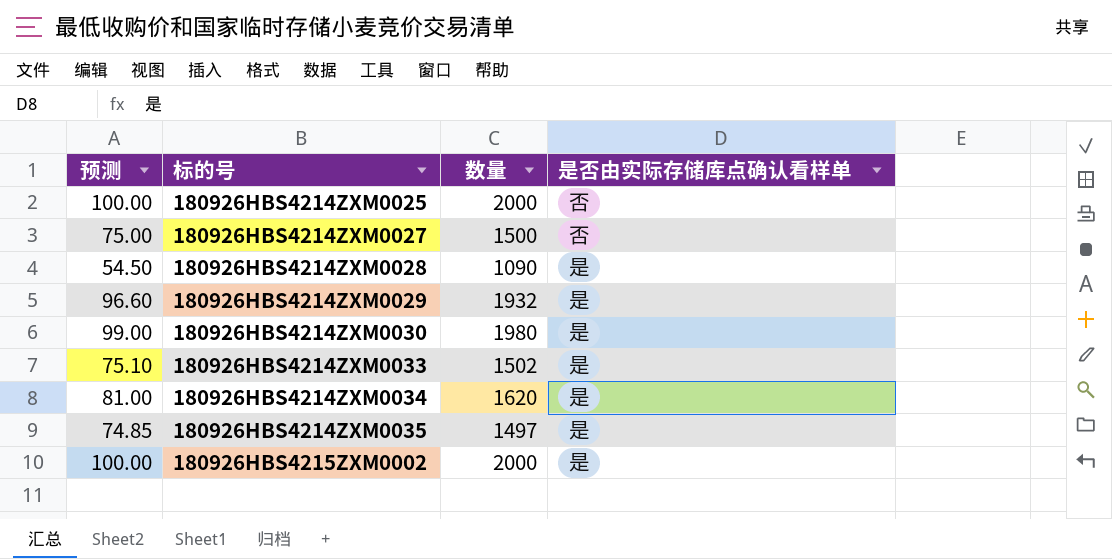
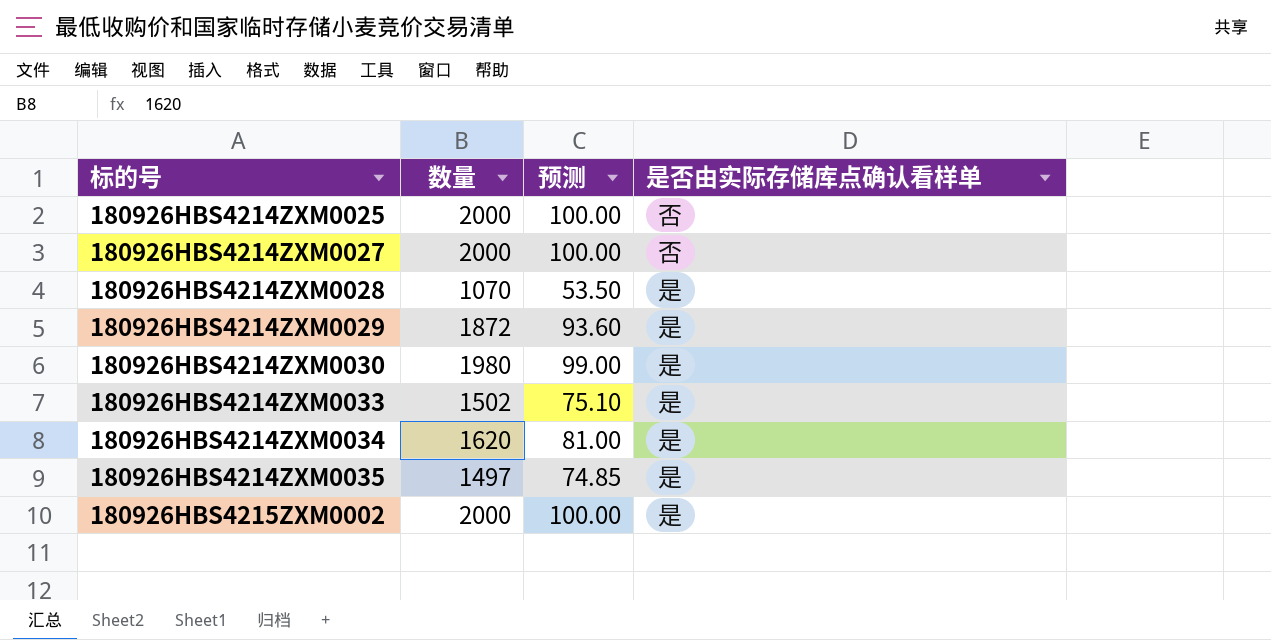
column 预测 | position: 1 -> 3
180926HBS4214ZXM0027 | 数量: 1500 -> 2000
180926HBS4214ZXM0027 | 预测: 75.00 -> 100.00
180926HBS4214ZXM0028 | 数量: 1090 -> 1070
180926HBS4214ZXM0028 | 预测: 54.50 -> 53.50
180926HBS4214ZXM0029 | 数量: 1932 -> 1872
180926HBS4214ZXM0029 | 预测: 96.60 -> 93.60

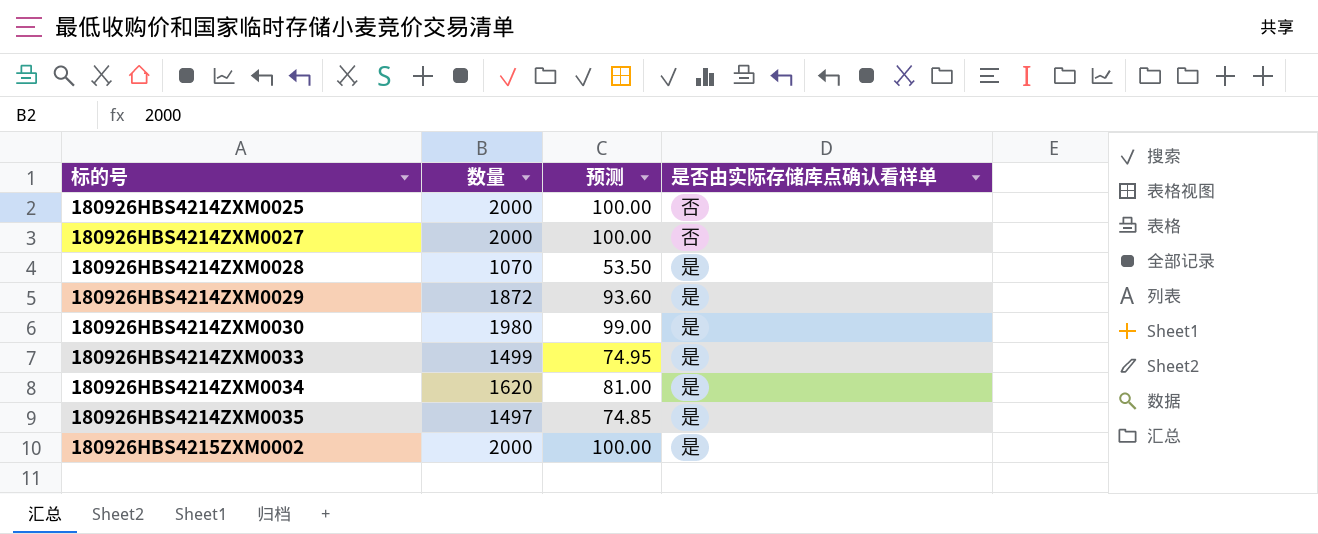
180926HBS4214ZXM0033 | 数量: 1502 -> 1499
180926HBS4214ZXM0033 | 预测: 75.10 -> 74.95

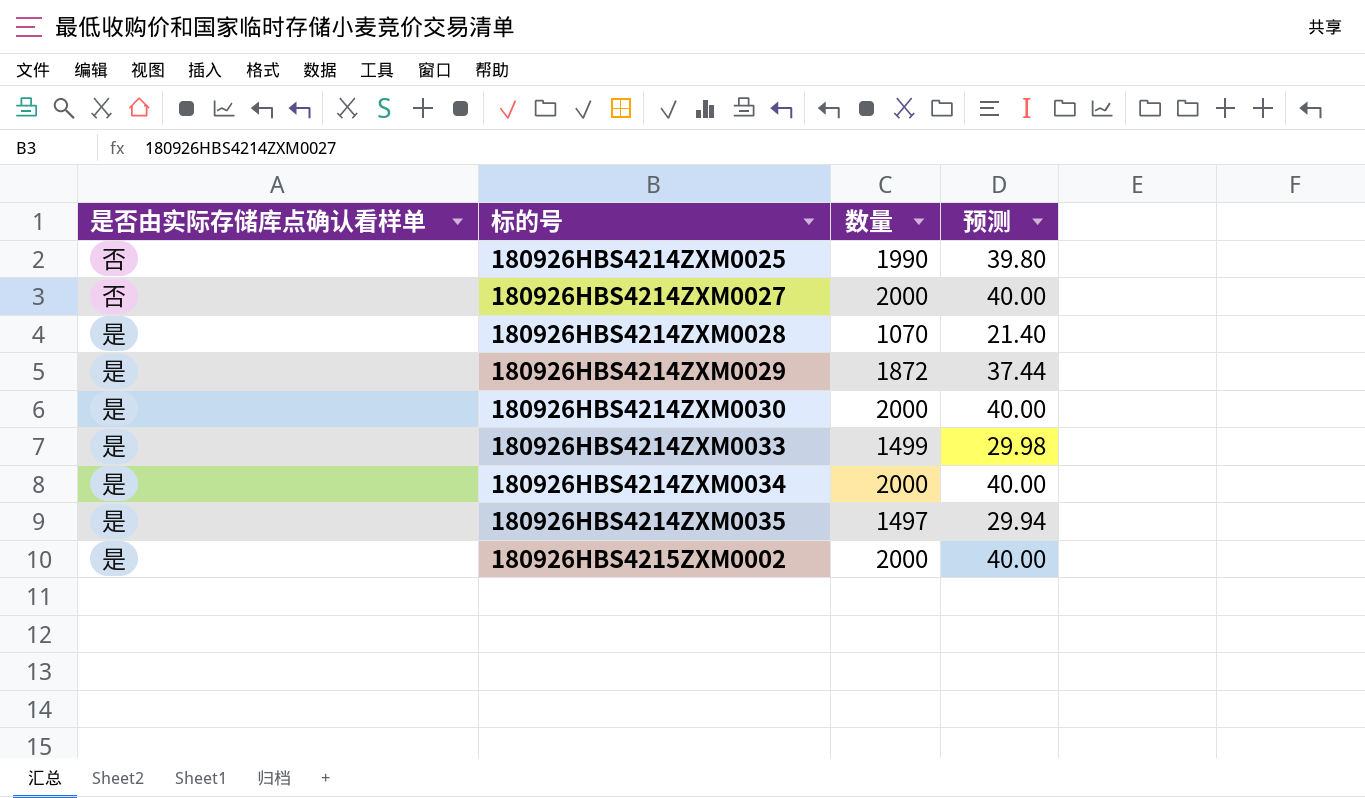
column 是否由实际存储库点确认看样单 | position: 4 -> 1
column 预测 | formula: [数量] * 0.05 -> [数量] * 0.02
180926HBS4214ZXM0025 | 数量: 2000 -> 1990
180926HBS4214ZXM0030 | 数量: 1980 -> 2000
180926HBS4214ZXM0034 | 数量: 1620 -> 2000

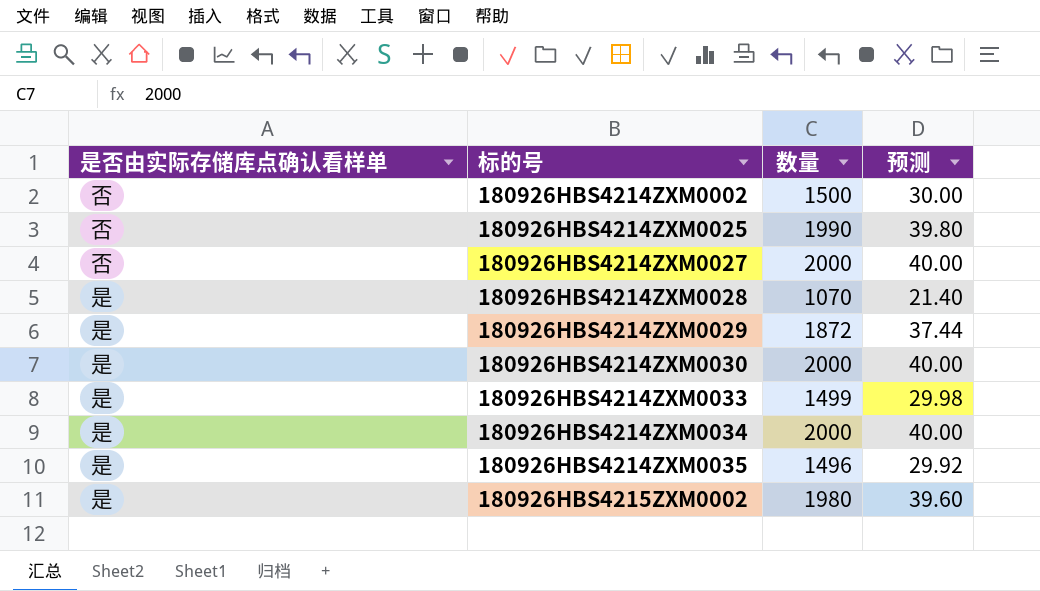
row 180926HBS4214ZXM0002: none -> 否 | 1500 | 30.00
180926HBS4214ZXM0035 | 数量: 1497 -> 1496
180926HBS4214ZXM0035 | 预测: 29.94 -> 29.92
180926HBS4215ZXM0002 | 数量: 2000 -> 1980
180926HBS4215ZXM0002 | 预测: 40.00 -> 39.60

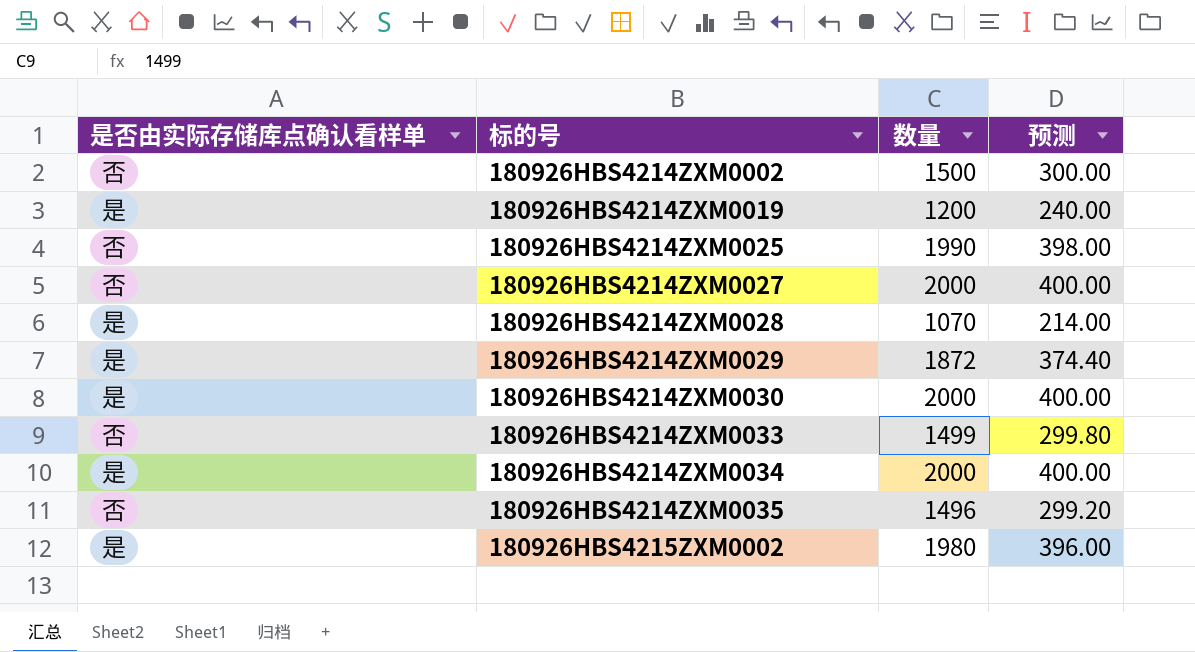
column 预测 | formula: [数量] * 0.02 -> [数量] * 0.2
row 180926HBS4214ZXM0019: none -> 是 | 1200 | 240.00
180926HBS4214ZXM0033 | 是否由实际存储库点确认看样单: 是 -> 否
180926HBS4214ZXM0035 | 是否由实际存储库点确认看样单: 是 -> 否

